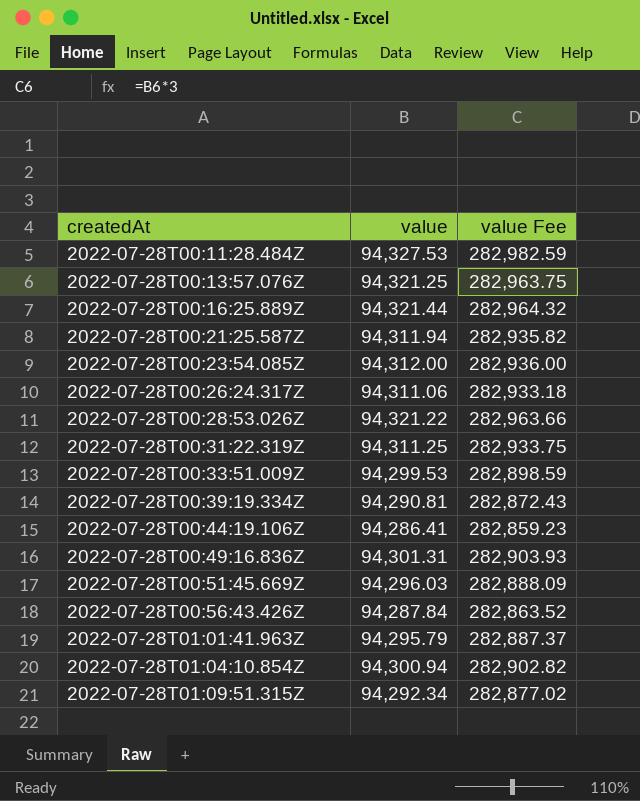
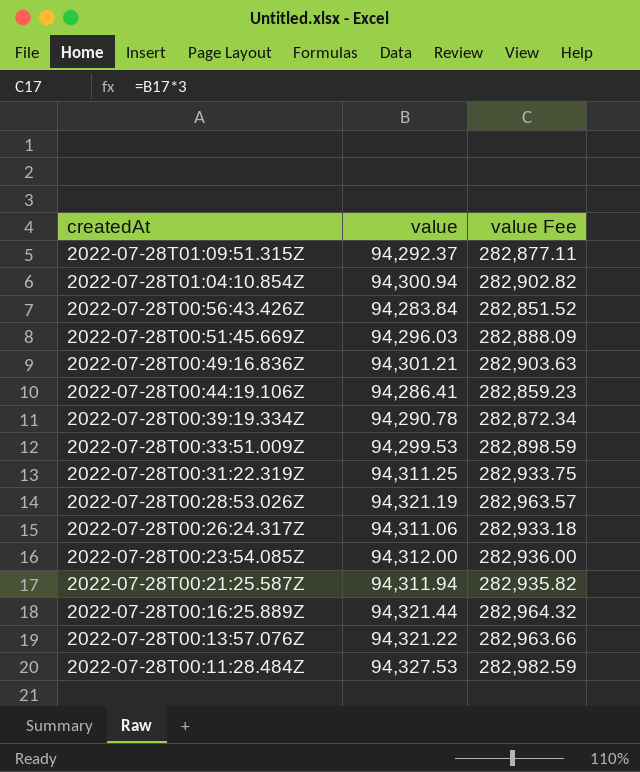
row order: createdAt ascending -> createdAt descending
row 2022-07-28T01:01:41.963Z: 94,295.79 | 282,887.37 -> none
2022-07-28T01:09:51.315Z | value: 94,292.34 -> 94,292.37
2022-07-28T01:09:51.315Z | value Fee: 282,877.02 -> 282,877.11
2022-07-28T00:56:43.426Z | value: 94,287.84 -> 94,283.84
2022-07-28T00:56:43.426Z | value Fee: 282,863.52 -> 282,851.52
2022-07-28T00:49:16.836Z | value: 94,301.31 -> 94,301.21
2022-07-28T00:49:16.836Z | value Fee: 282,903.93 -> 282,903.63
2022-07-28T00:39:19.334Z | value: 94,290.81 -> 94,290.78
2022-07-28T00:39:19.334Z | value Fee: 282,872.43 -> 282,872.34
2022-07-28T00:28:53.026Z | value: 94,321.22 -> 94,321.19
2022-07-28T00:28:53.026Z | value Fee: 282,963.66 -> 282,963.57
2022-07-28T00:13:57.076Z | value: 94,321.25 -> 94,321.22
2022-07-28T00:13:57.076Z | value Fee: 282,963.75 -> 282,963.66

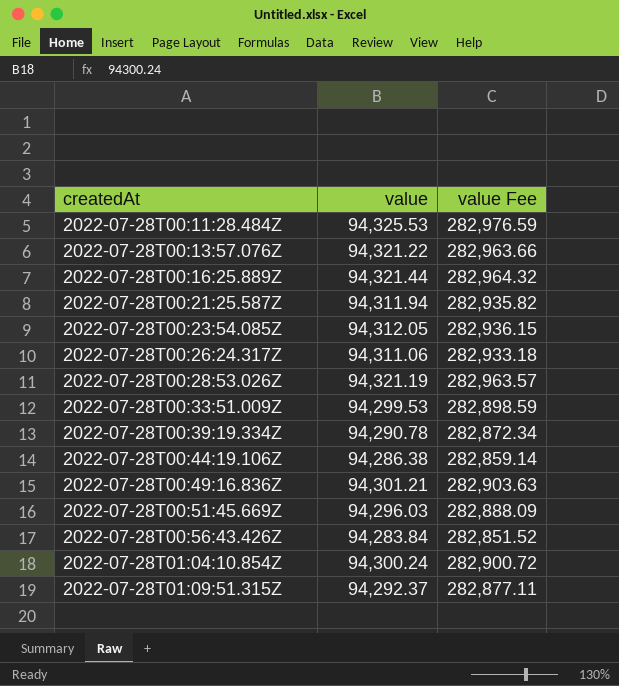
row order: createdAt descending -> createdAt ascending
row 2022-07-28T00:31:22.319Z: 94,311.25 | 282,933.75 -> none
2022-07-28T00:11:28.484Z | value: 94,327.53 -> 94,325.53
2022-07-28T00:11:28.484Z | value Fee: 282,982.59 -> 282,976.59
2022-07-28T00:23:54.085Z | value: 94,312.00 -> 94,312.05
2022-07-28T00:23:54.085Z | value Fee: 282,936.00 -> 282,936.15
2022-07-28T00:44:19.106Z | value: 94,286.41 -> 94,286.38
2022-07-28T00:44:19.106Z | value Fee: 282,859.23 -> 282,859.14
2022-07-28T01:04:10.854Z | value: 94,300.94 -> 94,300.24
2022-07-28T01:04:10.854Z | value Fee: 282,902.82 -> 282,900.72

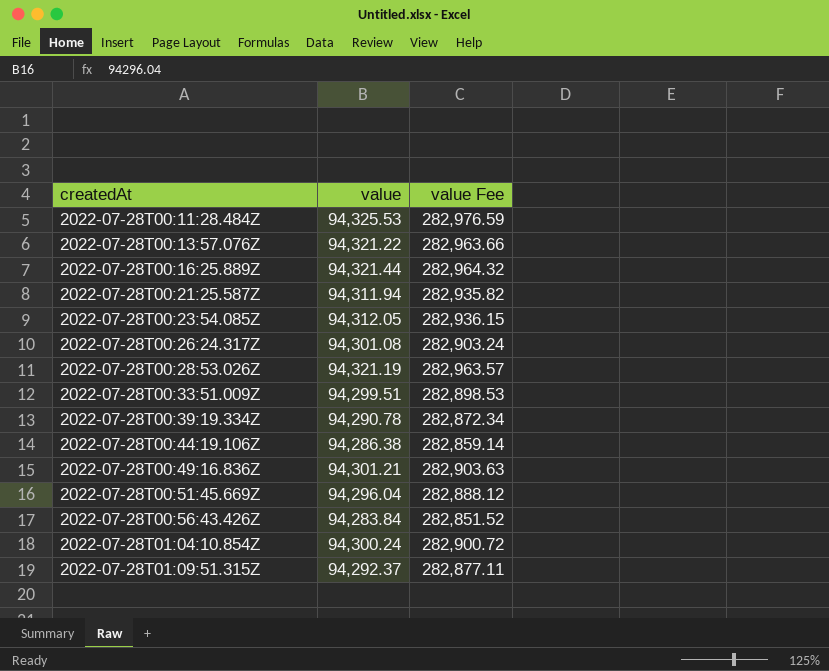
2022-07-28T00:26:24.317Z | value: 94,311.06 -> 94,301.08
2022-07-28T00:26:24.317Z | value Fee: 282,933.18 -> 282,903.24
2022-07-28T00:33:51.009Z | value: 94,299.53 -> 94,299.51
2022-07-28T00:33:51.009Z | value Fee: 282,898.59 -> 282,898.53
2022-07-28T00:51:45.669Z | value: 94,296.03 -> 94,296.04
2022-07-28T00:51:45.669Z | value Fee: 282,888.09 -> 282,888.12

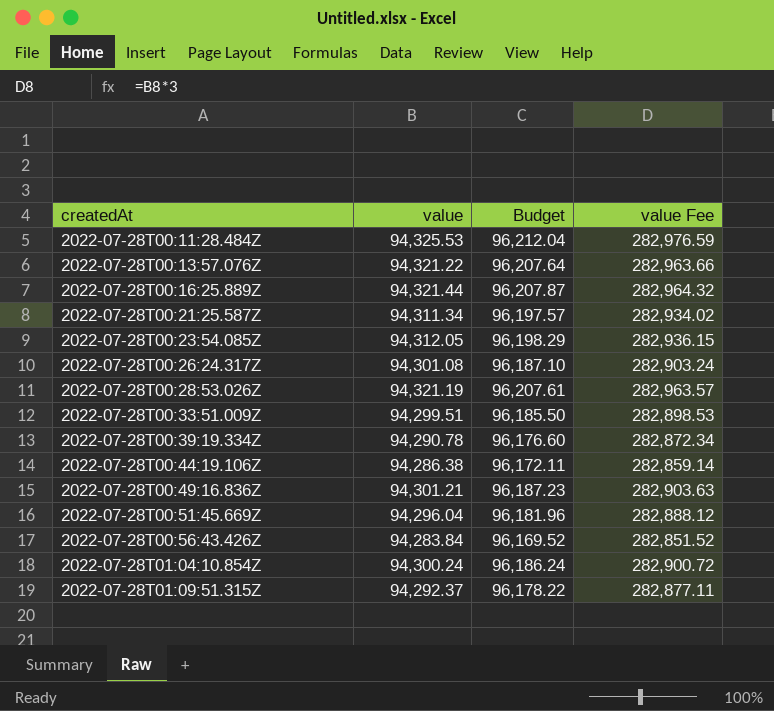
column Budget | formula: none -> [value] * 1.02
2022-07-28T00:21:25.587Z | value: 94,311.94 -> 94,311.34
2022-07-28T00:21:25.587Z | value Fee: 282,935.82 -> 282,934.02

